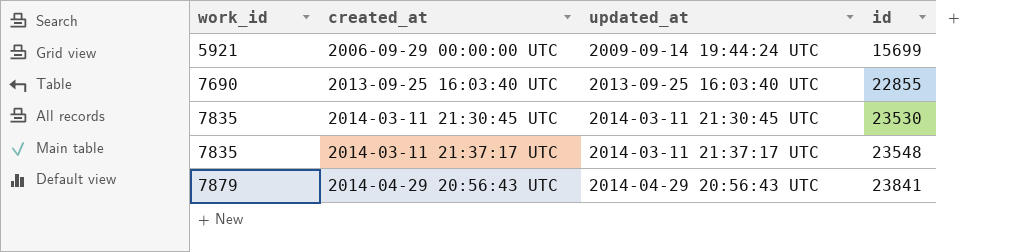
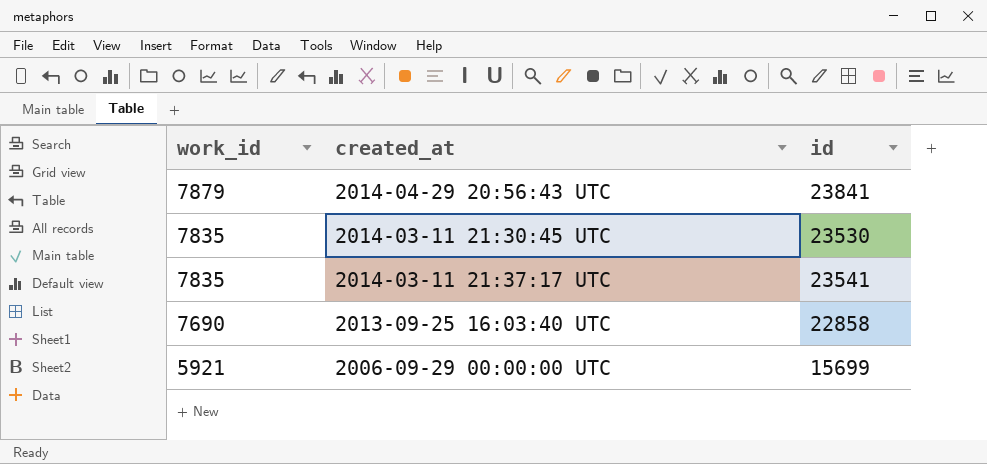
row order: work_id ascending -> work_id descending
column updated_at | position: 3 -> none
2014-03-11 21:37:17 UTC | id: 23548 -> 23541
2013-09-25 16:03:40 UTC | id: 22855 -> 22858

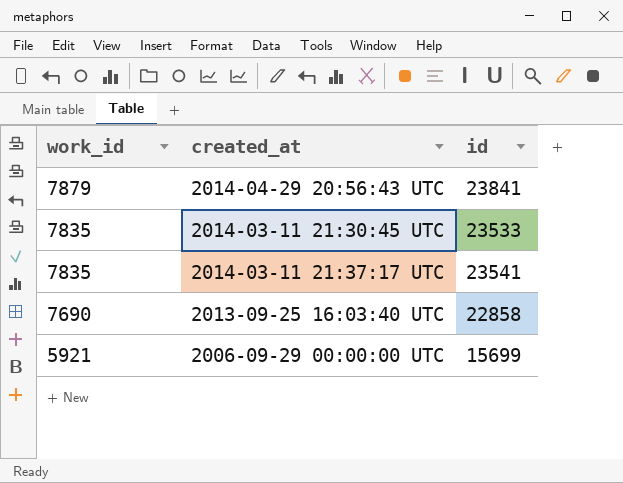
2014-03-11 21:30:45 UTC | id: 23530 -> 23533

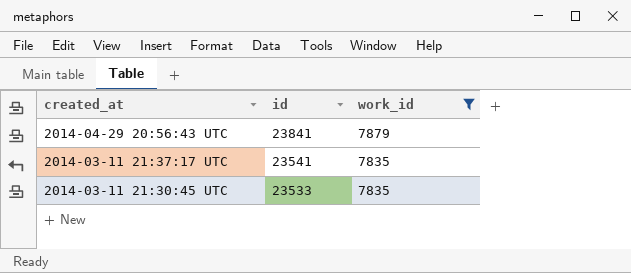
filter: none -> work_id >= 7835
row order: work_id descending -> created_at descending
column work_id | position: 1 -> 3

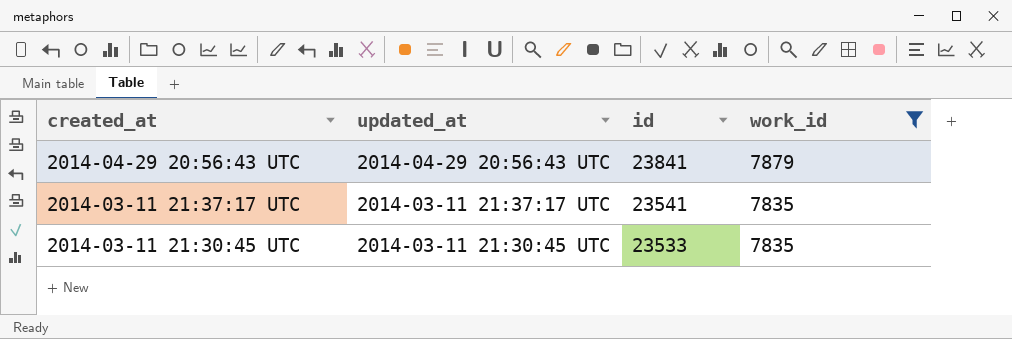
column updated_at | position: none -> 2

